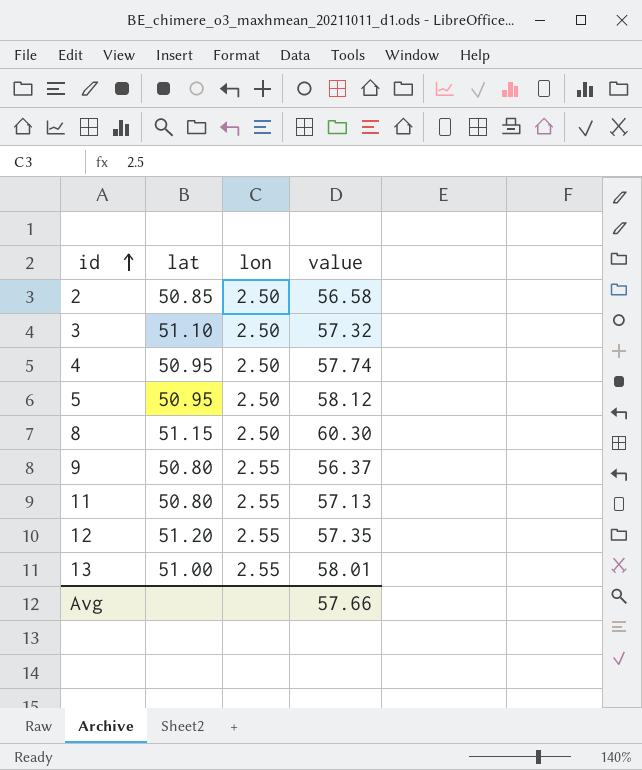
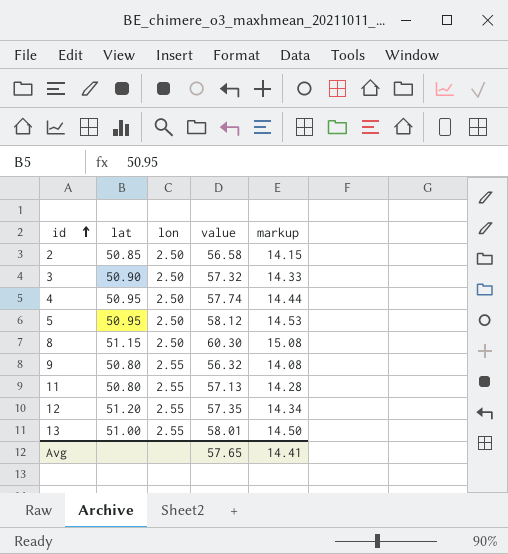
column markup | formula: none -> [value] * 0.25
3 | lat: 51.10 -> 50.90
9 | value: 56.37 -> 56.32
Avg | value: 57.66 -> 57.65

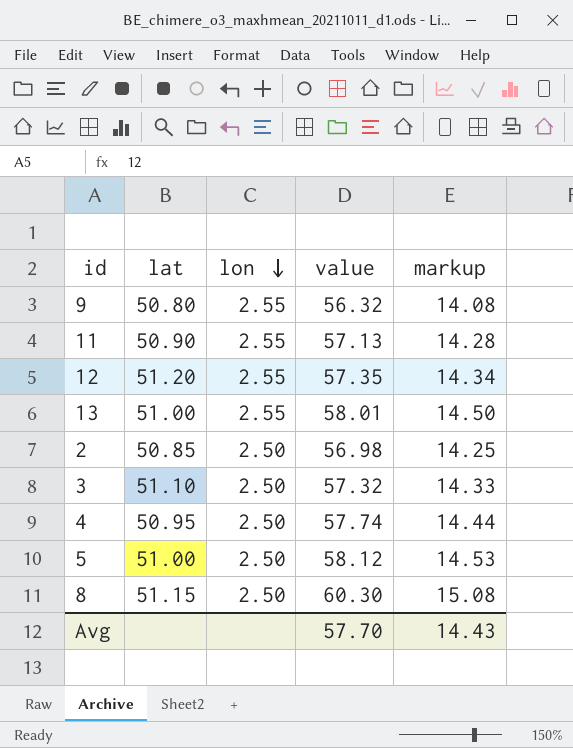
row order: id ascending -> lon descending
11 | lat: 50.80 -> 50.90
2 | value: 56.58 -> 56.98
2 | markup: 14.15 -> 14.25
3 | lat: 50.90 -> 51.10
5 | lat: 50.95 -> 51.00
Avg | value: 57.65 -> 57.70
Avg | markup: 14.41 -> 14.43

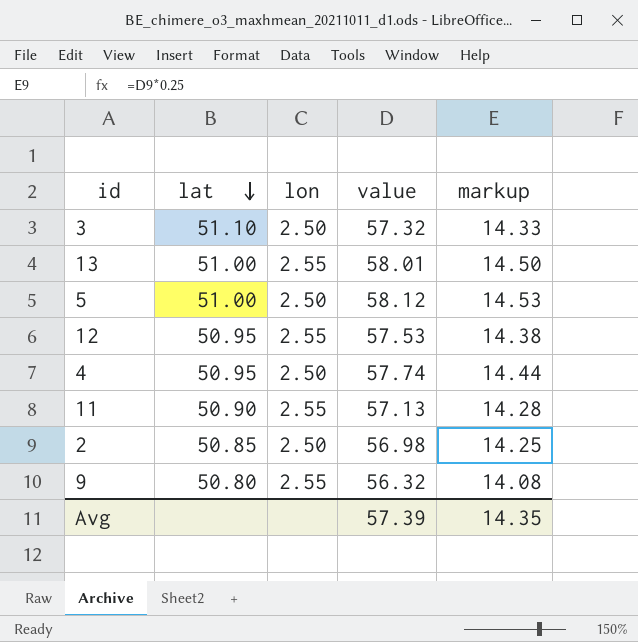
row order: lon descending -> lat descending
row 8: 51.15 | 2.50 | 60.30 | 15.08 -> none
12 | lat: 51.20 -> 50.95
12 | value: 57.35 -> 57.53
12 | markup: 14.34 -> 14.38
Avg | value: 57.70 -> 57.39
Avg | markup: 14.43 -> 14.35

